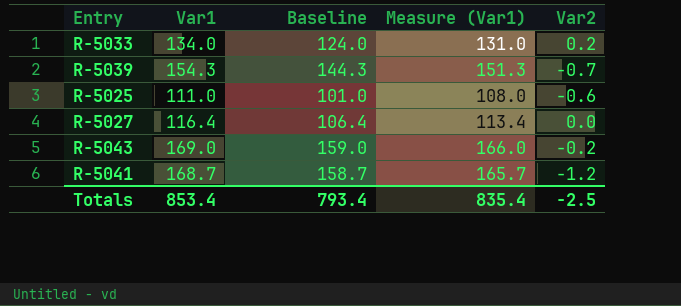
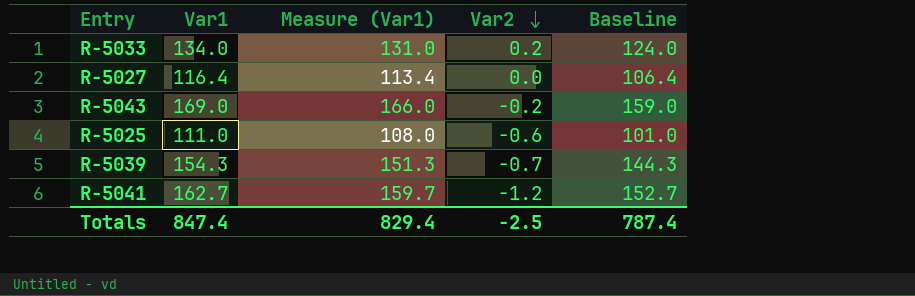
row order: none -> Var2 descending
column Baseline | position: 3 -> 5
R-5041 | Var1: 168.7 -> 162.7
R-5041 | Measure (Var1): 165.7 -> 159.7
R-5041 | Baseline: 158.7 -> 152.7
Totals | Var1: 853.4 -> 847.4
Totals | Measure (Var1): 835.4 -> 829.4
Totals | Baseline: 793.4 -> 787.4

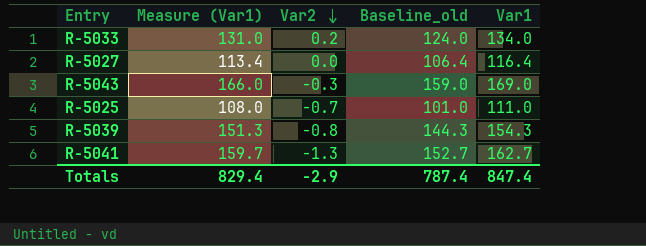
column name: Baseline -> Baseline_old
column Var1 | position: 2 -> 5
R-5043 | Var2: -0.2 -> -0.3
R-5025 | Var2: -0.6 -> -0.7
R-5039 | Var2: -0.7 -> -0.8
R-5041 | Var2: -1.2 -> -1.3
Totals | Var2: -2.5 -> -2.9

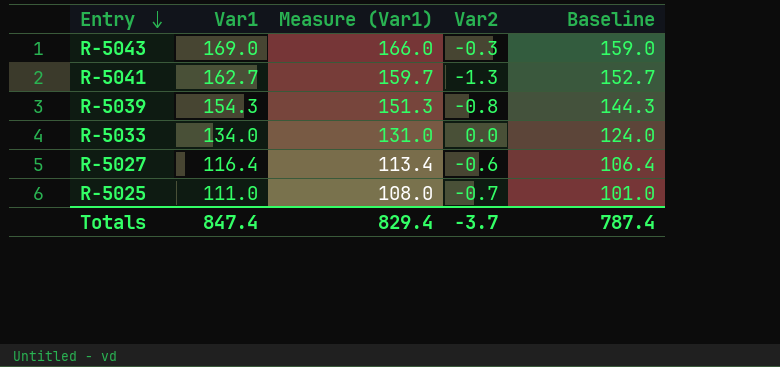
row order: Var2 descending -> Entry descending
column Var1 | position: 5 -> 2
column name: Baseline_old -> Baseline
R-5033 | Var2: 0.2 -> 0.0
R-5027 | Var2: 0.0 -> -0.6
Totals | Var2: -2.9 -> -3.7

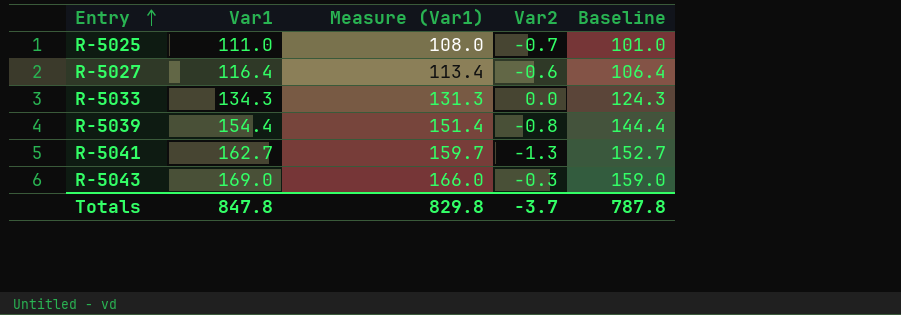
row order: Entry descending -> Entry ascending
R-5033 | Var1: 134.0 -> 134.3
R-5033 | Measure (Var1): 131.0 -> 131.3
R-5033 | Baseline: 124.0 -> 124.3
R-5039 | Var1: 154.3 -> 154.4
R-5039 | Measure (Var1): 151.3 -> 151.4
R-5039 | Baseline: 144.3 -> 144.4
Totals | Var1: 847.4 -> 847.8
Totals | Measure (Var1): 829.4 -> 829.8
Totals | Baseline: 787.4 -> 787.8

